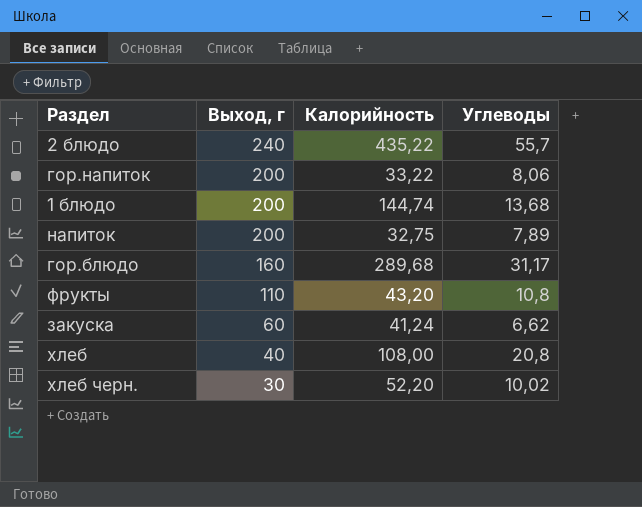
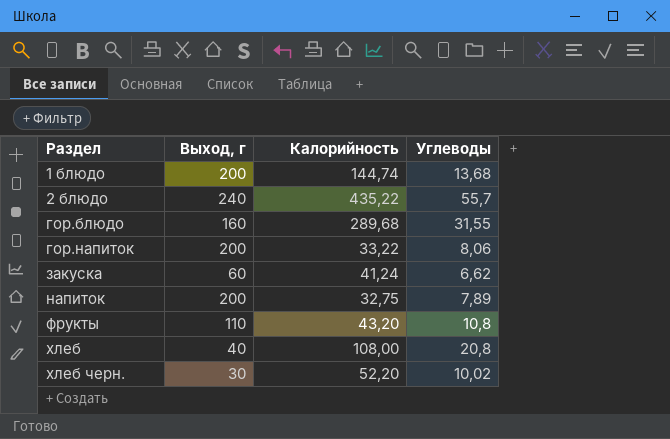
row order: Выход, г descending -> Раздел ascending
гор.блюдо | Углеводы: 31,17 -> 31,55

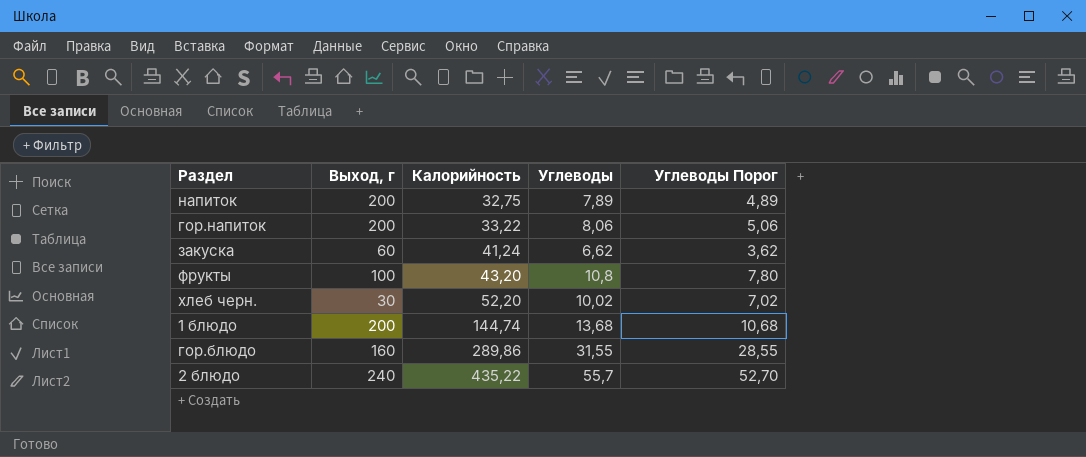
row order: Раздел ascending -> Калорийность ascending
column Углеводы Порог | formula: none -> [Углеводы] - 3
row хлеб: 40 | 108,00 | 20,8 -> none
фрукты | Выход, г: 110 -> 100
гор.блюдо | Калорийность: 289,68 -> 289,86

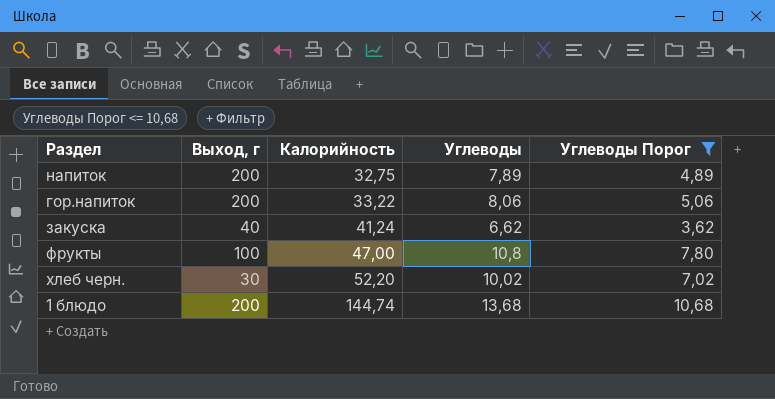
filter: none -> Углеводы Порог <= 10,68
закуска | Выход, г: 60 -> 40
фрукты | Калорийность: 43,20 -> 47,00

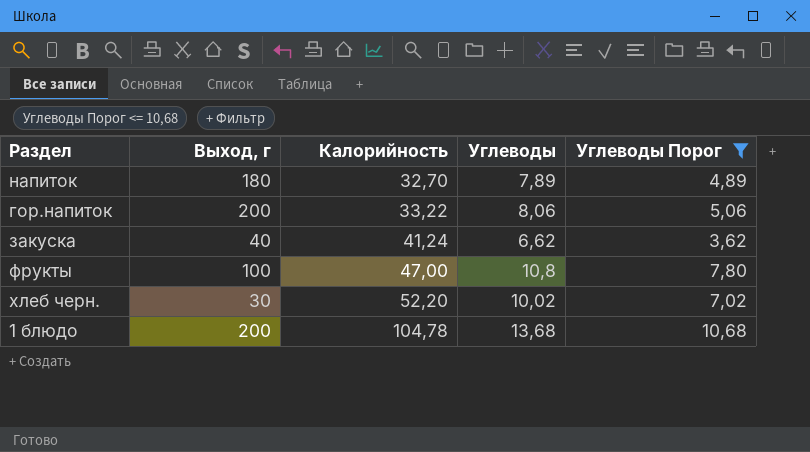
напиток | Выход, г: 200 -> 180
напиток | Калорийность: 32,75 -> 32,70
1 блюдо | Калорийность: 144,74 -> 104,78

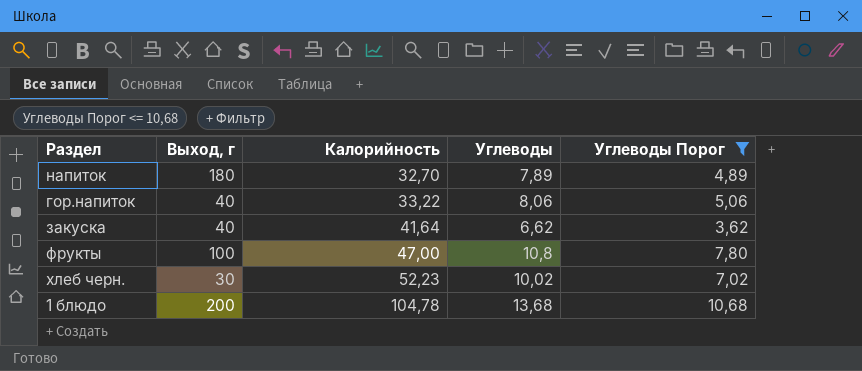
гор.напиток | Выход, г: 200 -> 40
закуска | Калорийность: 41,24 -> 41,64
хлеб черн. | Калорийность: 52,20 -> 52,23

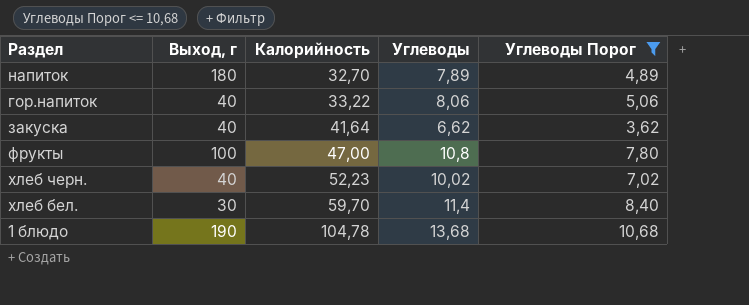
хлеб черн. | Выход, г: 30 -> 40
row хлеб бел.: none -> 30 | 59,70 | 11,4 | 8,40
1 блюдо | Выход, г: 200 -> 190

